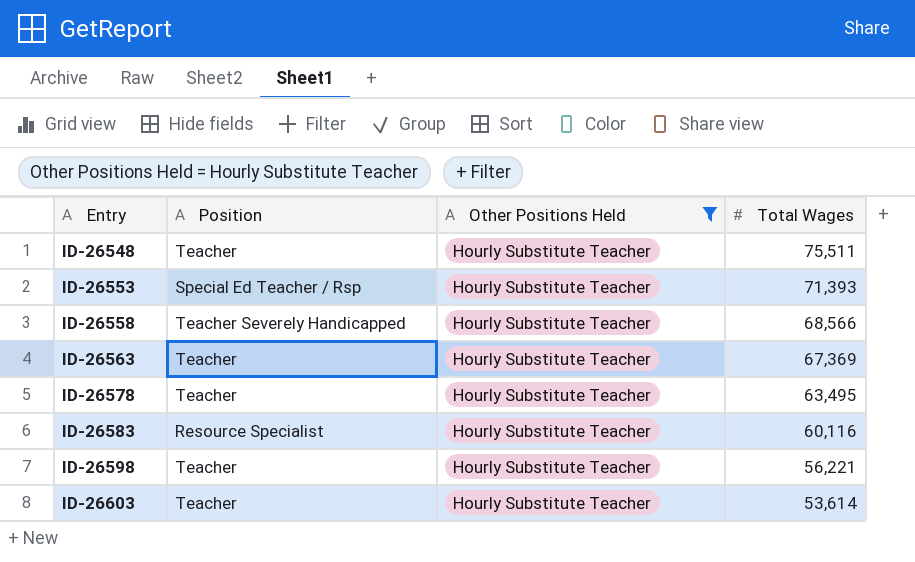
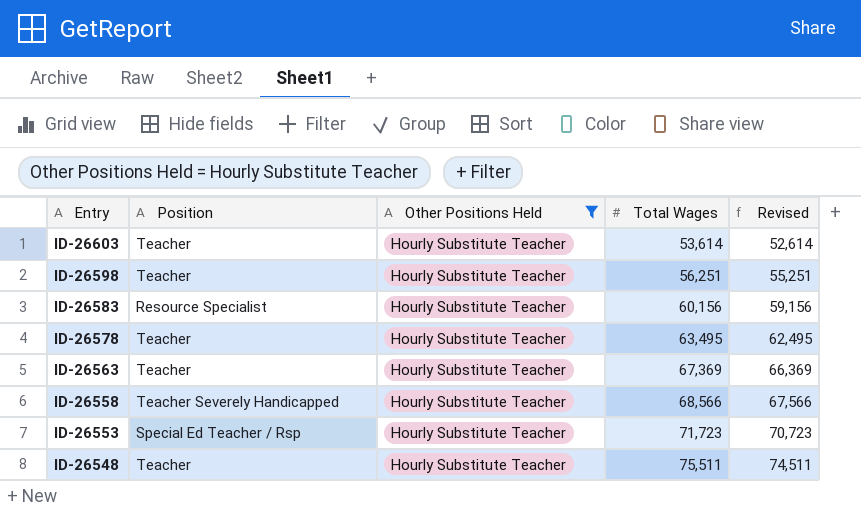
row order: Entry ascending -> Entry descending
column Revised | formula: none -> [Total Wages] - 1000
ID-26598 | Total Wages: 56,221 -> 56,251
ID-26583 | Total Wages: 60,116 -> 60,156
ID-26553 | Total Wages: 71,393 -> 71,723

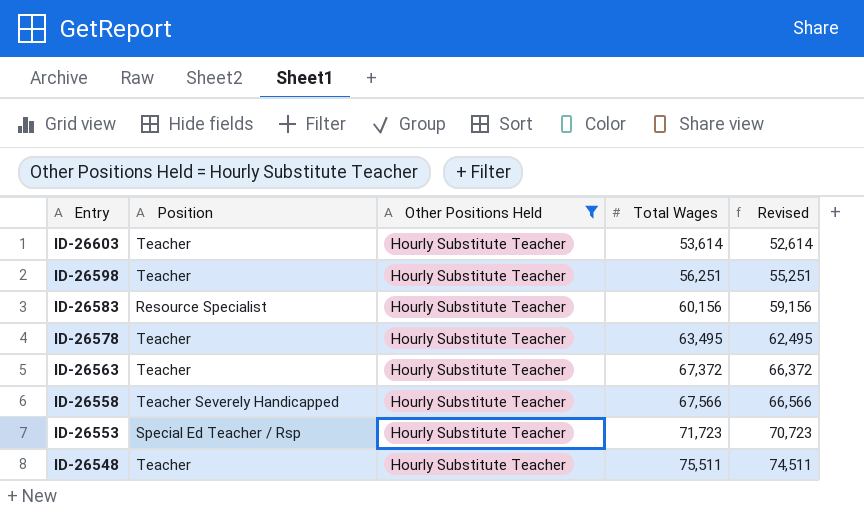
ID-26563 | Total Wages: 67,369 -> 67,372
ID-26563 | Revised: 66,369 -> 66,372
ID-26558 | Total Wages: 68,566 -> 67,566
ID-26558 | Revised: 67,566 -> 66,566

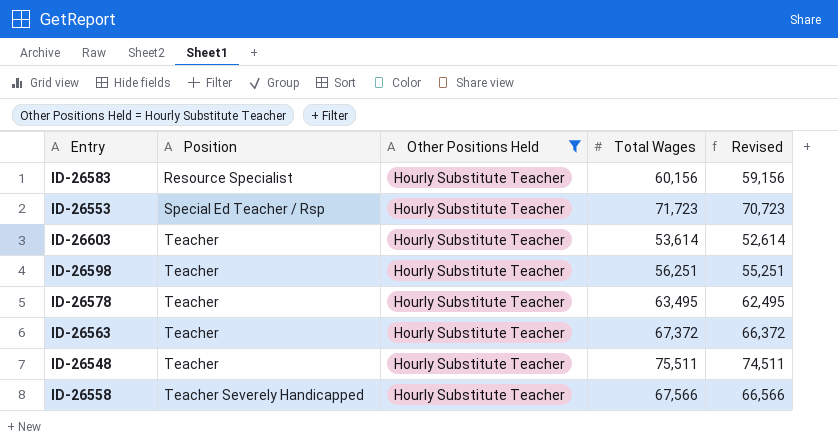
row order: Entry descending -> Position ascending

